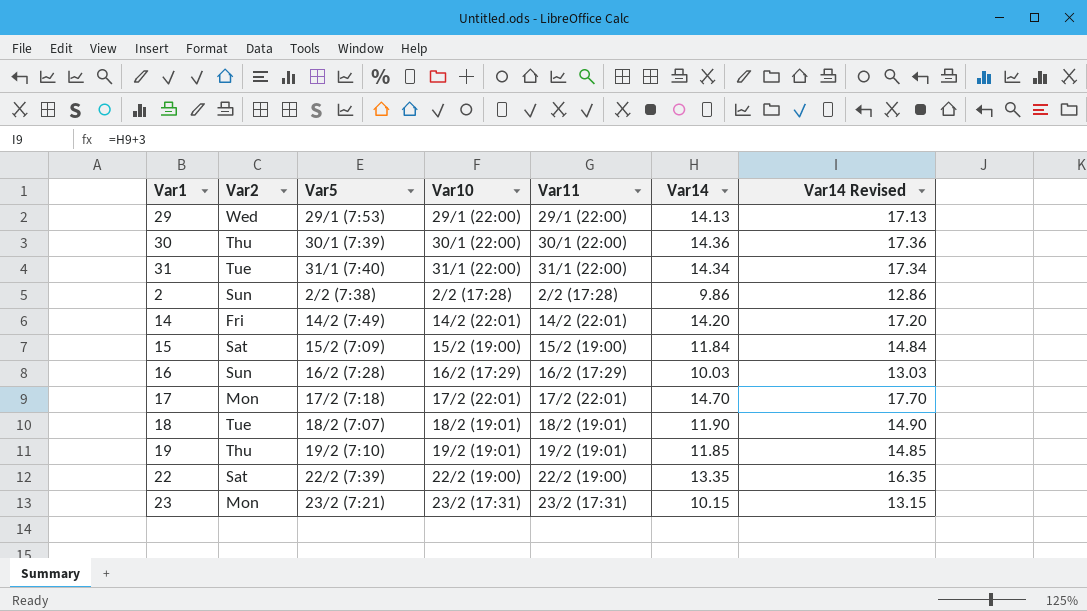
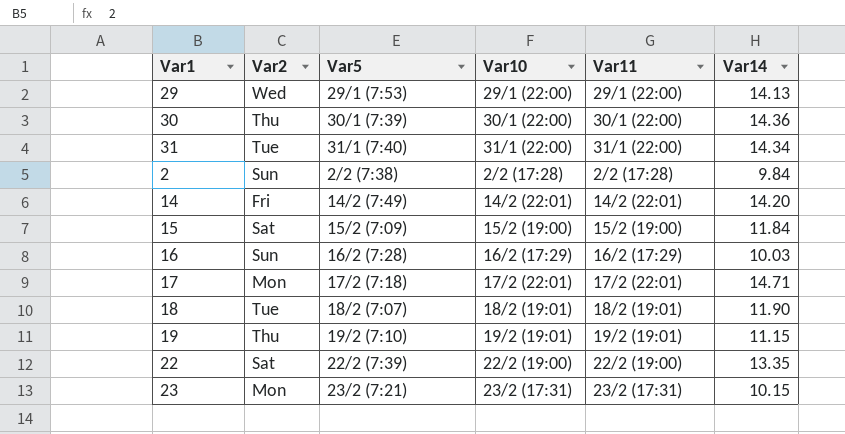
column Var14 Revised | formula: [Var14] + 3 -> none
2 | Var14: 9.86 -> 9.84
17 | Var14: 14.70 -> 14.71
19 | Var14: 11.85 -> 11.15

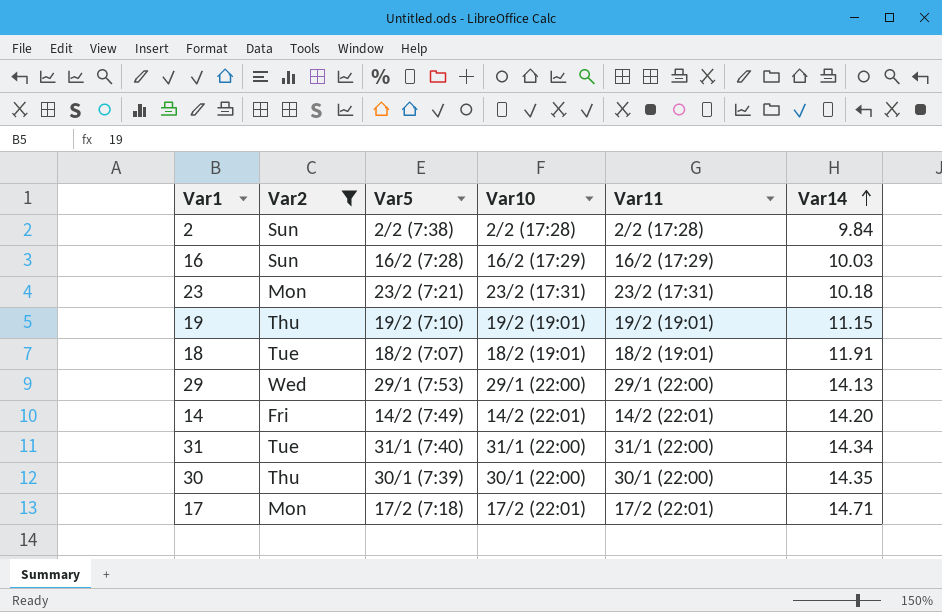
filter: none -> Var2 != Sat
row order: none -> Var14 ascending
23 | Var14: 10.15 -> 10.18
18 | Var14: 11.90 -> 11.91
30 | Var14: 14.36 -> 14.35

